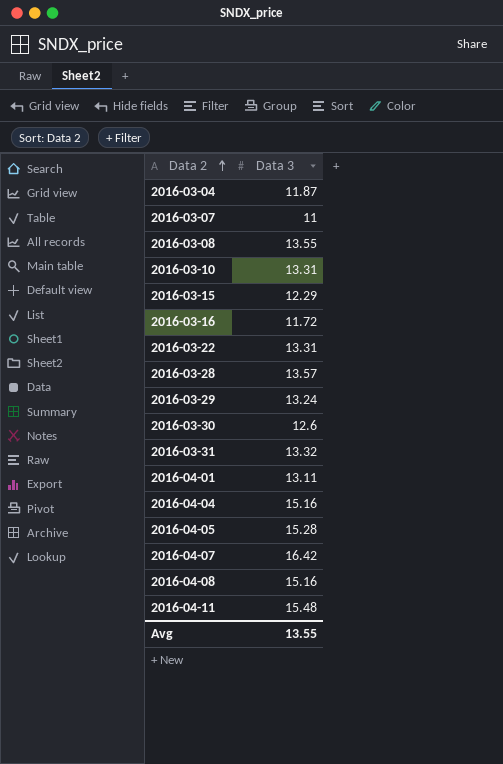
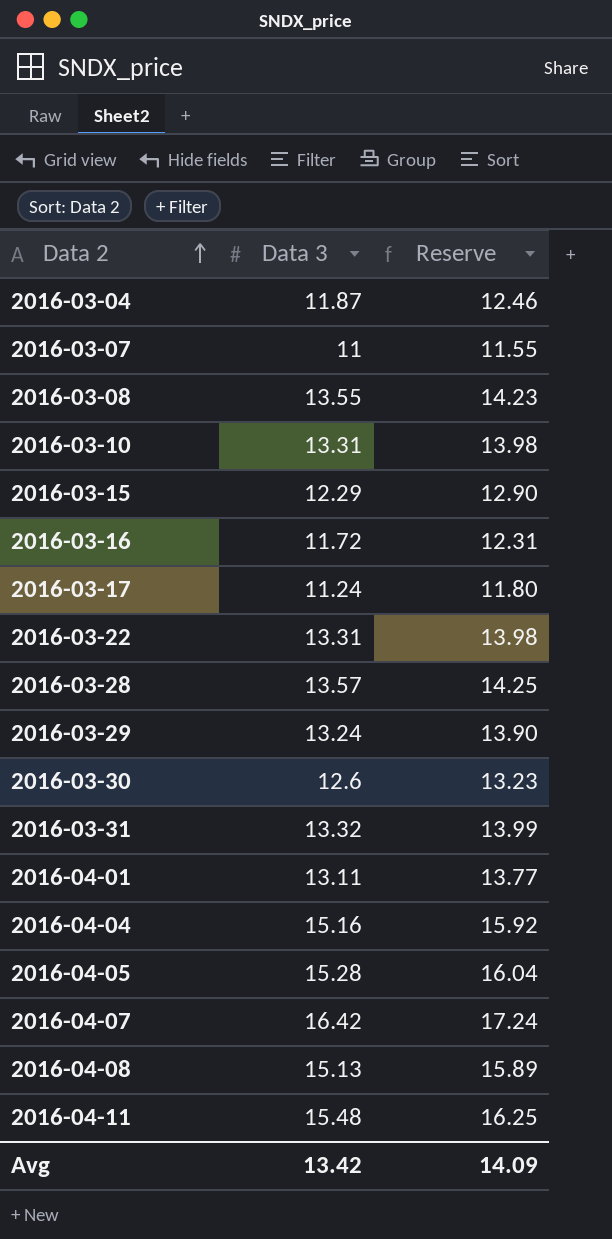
column Reserve | formula: none -> [Data 3] * 1.05
row 2016-03-17: none -> 11.24 | 11.80
2016-04-08 | Data 3: 15.16 -> 15.13
Avg | Data 3: 13.55 -> 13.42

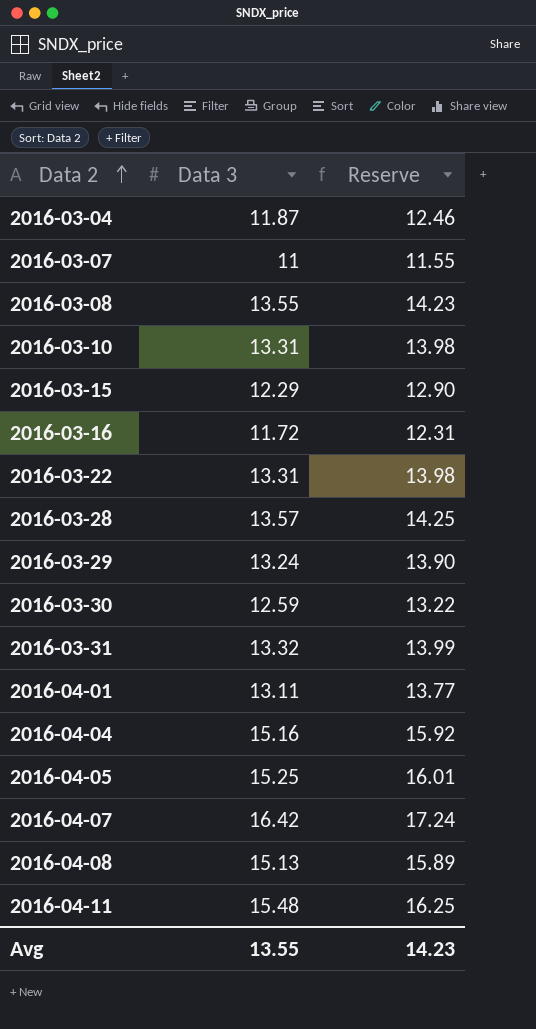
row 2016-03-17: 11.24 | 11.80 -> none
2016-03-30 | Data 3: 12.6 -> 12.59
2016-03-30 | Reserve: 13.23 -> 13.22
2016-04-05 | Data 3: 15.28 -> 15.25
2016-04-05 | Reserve: 16.04 -> 16.01
Avg | Data 3: 13.42 -> 13.55
Avg | Reserve: 14.09 -> 14.23

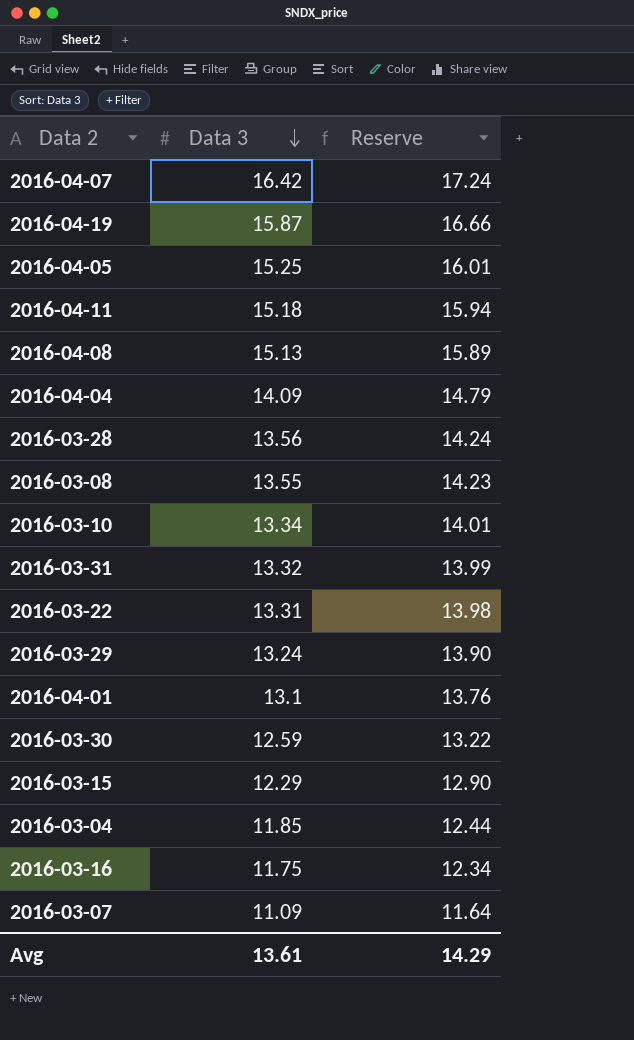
row order: Data 2 ascending -> Data 3 descending
row 2016-04-19: none -> 15.87 | 16.66
2016-04-11 | Data 3: 15.48 -> 15.18
2016-04-11 | Reserve: 16.25 -> 15.94
2016-04-04 | Data 3: 15.16 -> 14.09
2016-04-04 | Reserve: 15.92 -> 14.79
2016-03-28 | Data 3: 13.57 -> 13.56
2016-03-28 | Reserve: 14.25 -> 14.24
2016-03-10 | Data 3: 13.31 -> 13.34
2016-03-10 | Reserve: 13.98 -> 14.01
2016-04-01 | Data 3: 13.11 -> 13.1
2016-04-01 | Reserve: 13.77 -> 13.76
2016-03-04 | Data 3: 11.87 -> 11.85
2016-03-04 | Reserve: 12.46 -> 12.44
2016-03-16 | Data 3: 11.72 -> 11.75
2016-03-16 | Reserve: 12.31 -> 12.34
2016-03-07 | Data 3: 11 -> 11.09
2016-03-07 | Reserve: 11.55 -> 11.64
Avg | Data 3: 13.55 -> 13.61
Avg | Reserve: 14.23 -> 14.29

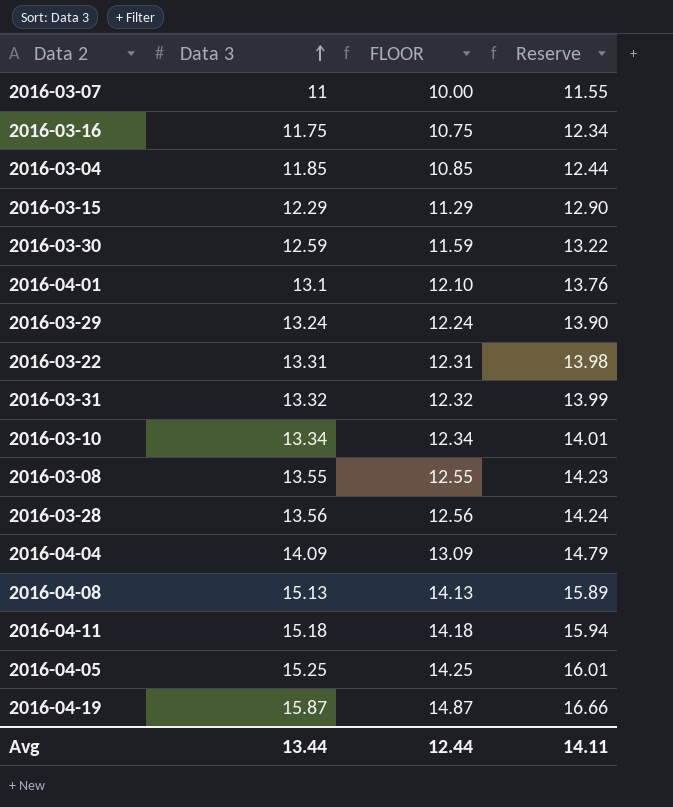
row order: Data 3 descending -> Data 3 ascending
column FLOOR | formula: none -> [Data 3] - 1
row 2016-04-07: 16.42 | 17.24 -> none
2016-03-07 | Data 3: 11.09 -> 11
2016-03-07 | Reserve: 11.64 -> 11.55
Avg | Data 3: 13.61 -> 13.44
Avg | Reserve: 14.29 -> 14.11

